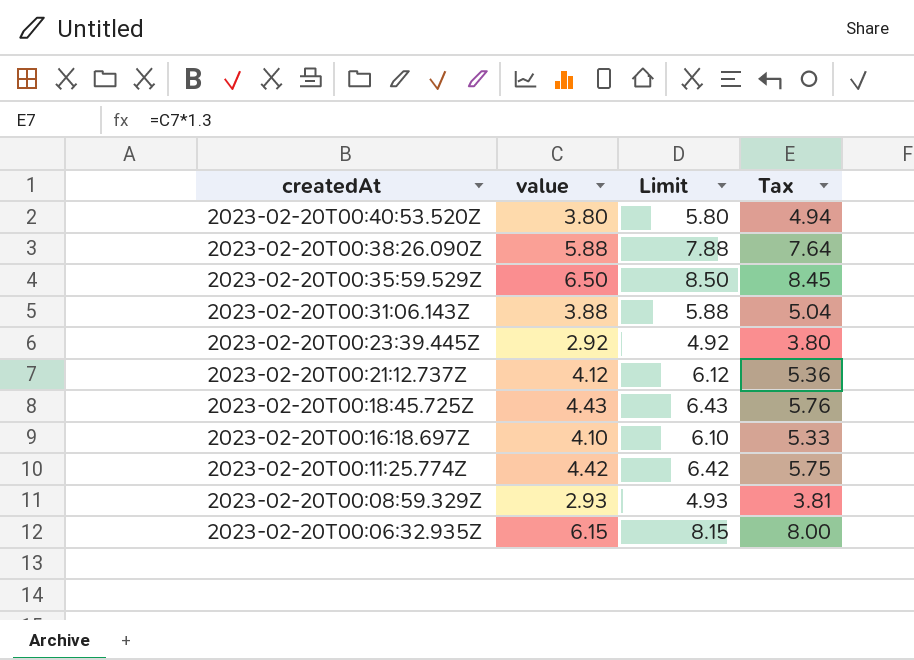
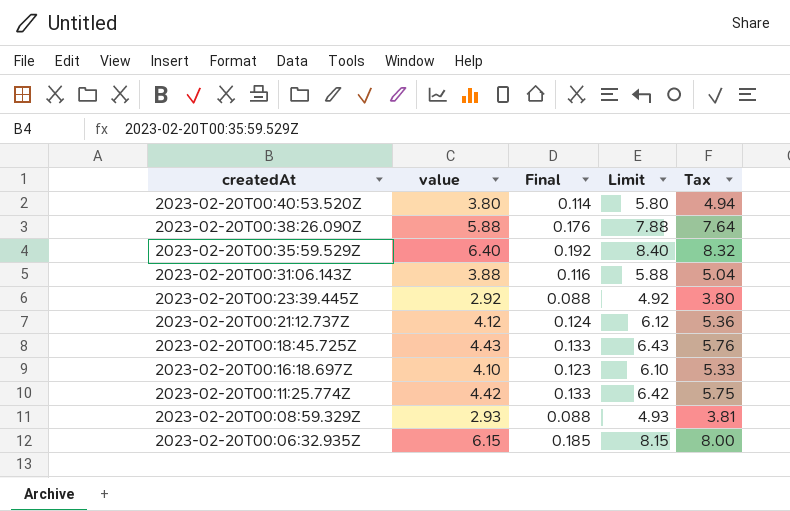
column Final | formula: none -> [value] * 0.03
2023-02-20T00:35:59.529Z | value: 6.50 -> 6.40
2023-02-20T00:35:59.529Z | Limit: 8.50 -> 8.40
2023-02-20T00:35:59.529Z | Tax: 8.45 -> 8.32

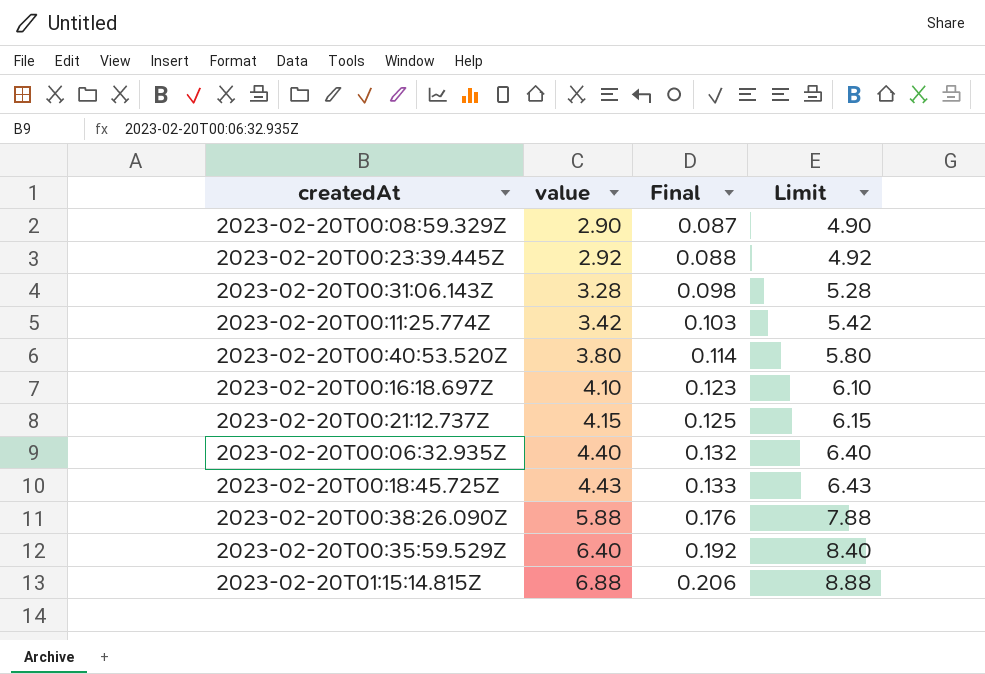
row order: createdAt descending -> value ascending
column Tax | formula: [value] * 1.3 -> none
2023-02-20T00:08:59.329Z | value: 2.93 -> 2.90
2023-02-20T00:08:59.329Z | Final: 0.088 -> 0.087
2023-02-20T00:08:59.329Z | Limit: 4.93 -> 4.90
2023-02-20T00:31:06.143Z | value: 3.88 -> 3.28
2023-02-20T00:31:06.143Z | Final: 0.116 -> 0.098
2023-02-20T00:31:06.143Z | Limit: 5.88 -> 5.28
2023-02-20T00:11:25.774Z | value: 4.42 -> 3.42
2023-02-20T00:11:25.774Z | Final: 0.133 -> 0.103
2023-02-20T00:11:25.774Z | Limit: 6.42 -> 5.42
2023-02-20T00:21:12.737Z | value: 4.12 -> 4.15
2023-02-20T00:21:12.737Z | Final: 0.124 -> 0.125
2023-02-20T00:21:12.737Z | Limit: 6.12 -> 6.15
2023-02-20T00:06:32.935Z | value: 6.15 -> 4.40
2023-02-20T00:06:32.935Z | Final: 0.185 -> 0.132
2023-02-20T00:06:32.935Z | Limit: 8.15 -> 6.40
row 2023-02-20T01:15:14.815Z: none -> 6.88 | 0.206 | 8.88

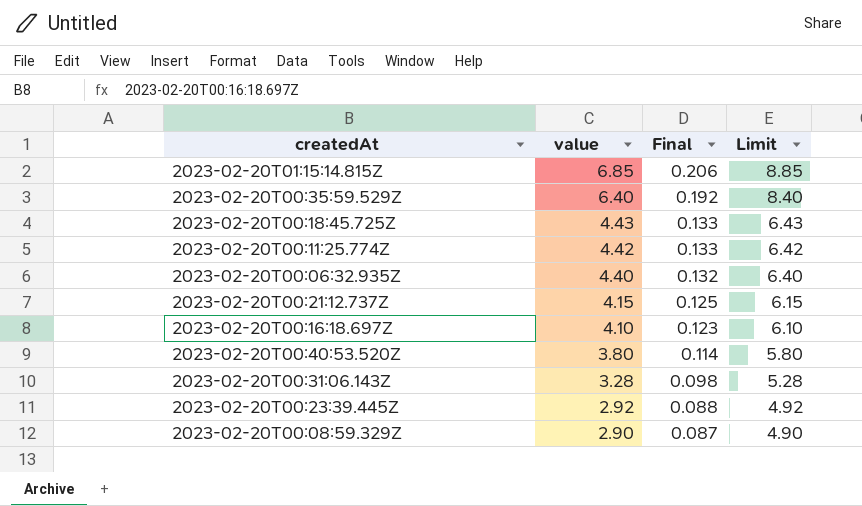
row order: value ascending -> value descending
row 2023-02-20T00:38:26.090Z: 5.88 | 0.176 | 7.88 -> none
2023-02-20T01:15:14.815Z | value: 6.88 -> 6.85
2023-02-20T01:15:14.815Z | Limit: 8.88 -> 8.85
2023-02-20T00:11:25.774Z | value: 3.42 -> 4.42
2023-02-20T00:11:25.774Z | Final: 0.103 -> 0.133
2023-02-20T00:11:25.774Z | Limit: 5.42 -> 6.42

